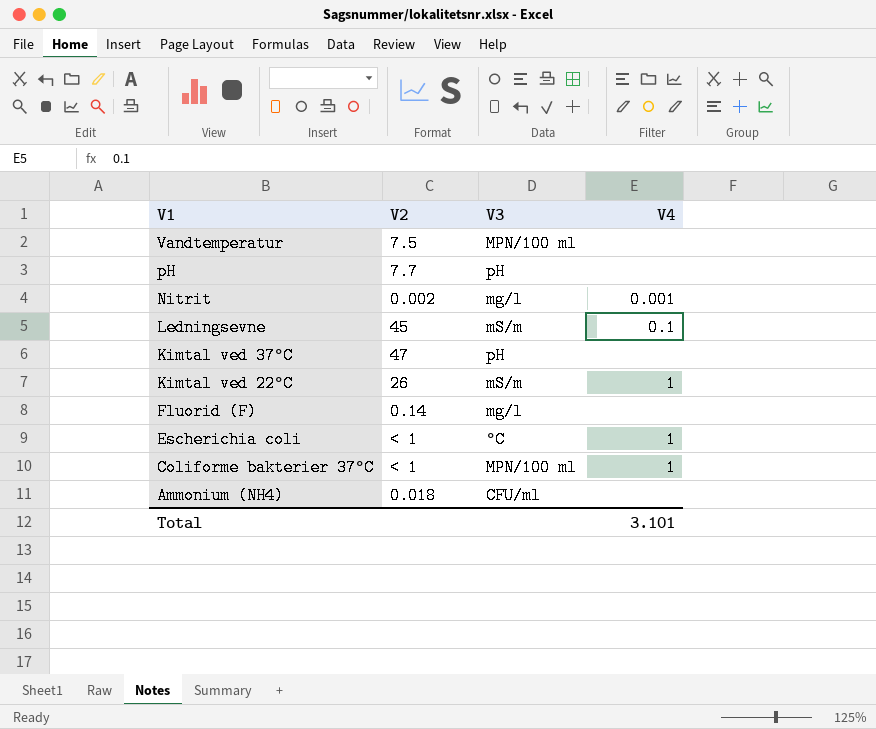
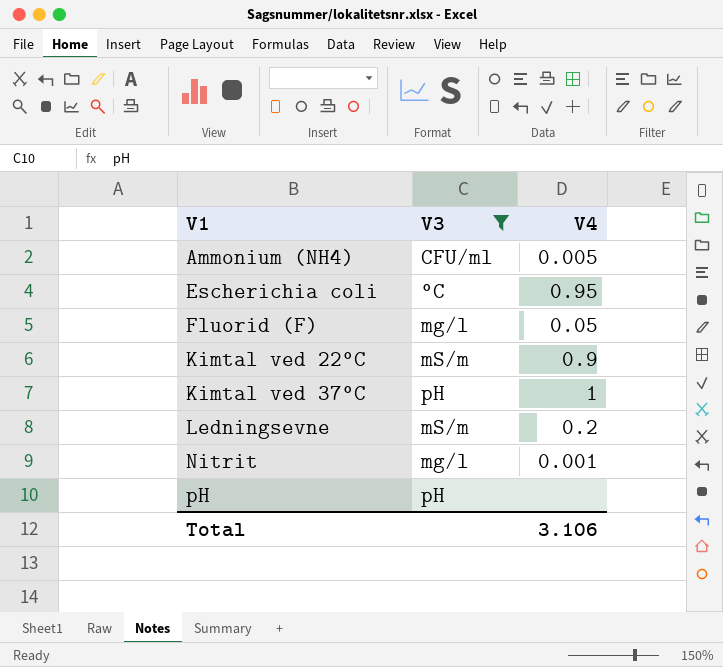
filter: none -> V3 != MPN/100 ml
row order: V1 descending -> V1 ascending
column V2 | position: 2 -> none
Ammonium (NH4) | V4: none -> 0.005
Escherichia coli | V4: 1 -> 0.95
Fluorid (F) | V4: none -> 0.05
Kimtal ved 22°C | V4: 1 -> 0.9
Kimtal ved 37°C | V4: none -> 1
Ledningsevne | V4: 0.1 -> 0.2
Total | V4: 3.101 -> 3.106

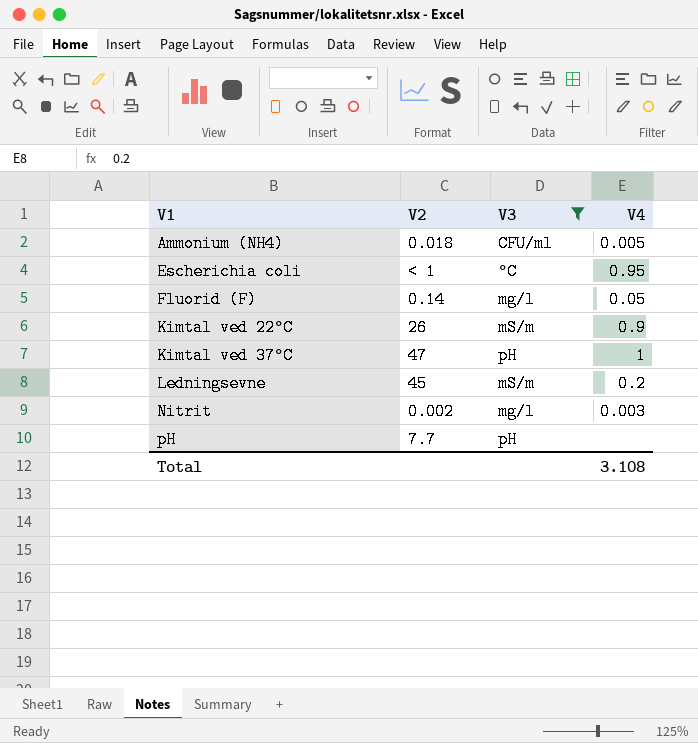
column V2 | position: none -> 2
Nitrit | V4: 0.001 -> 0.003
Total | V4: 3.106 -> 3.108

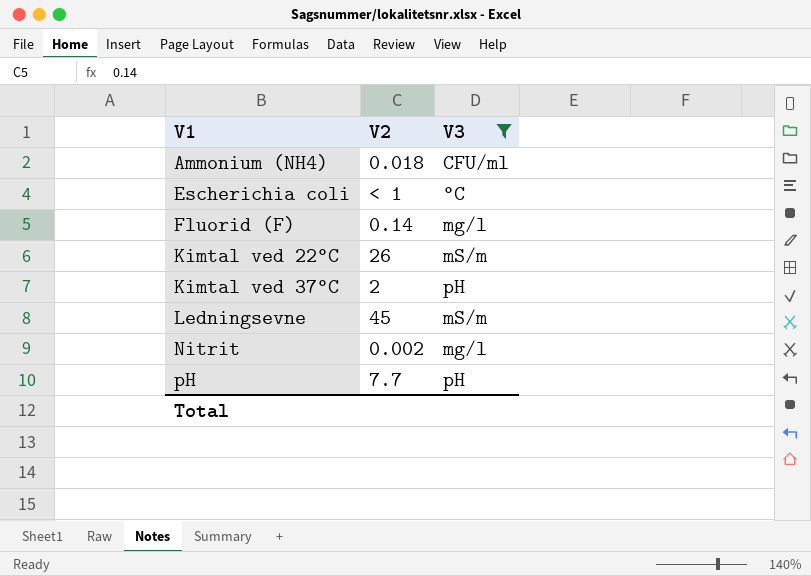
column V4 | position: 4 -> none
Kimtal ved 37°C | V2: 47 -> 2

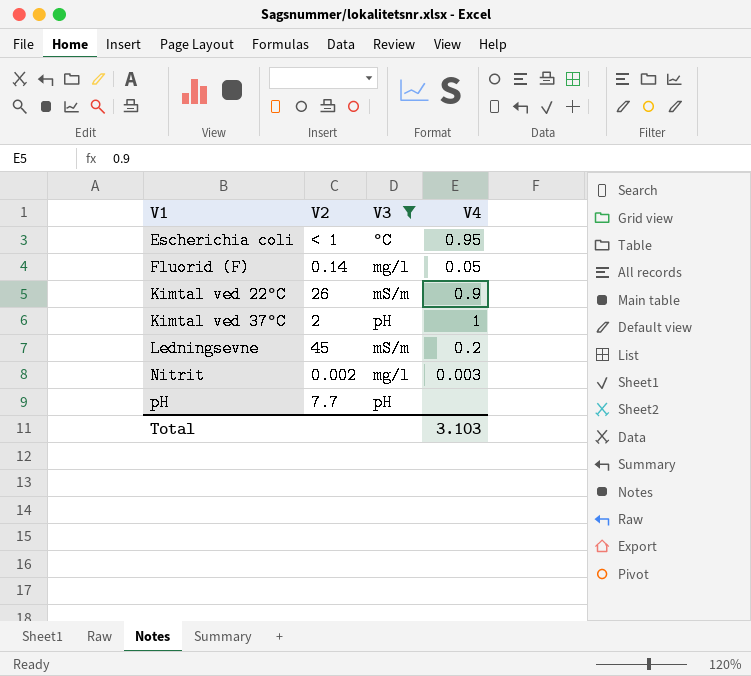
column V4 | position: none -> 4
row Ammonium (NH4): 0.018 | CFU/ml -> none

